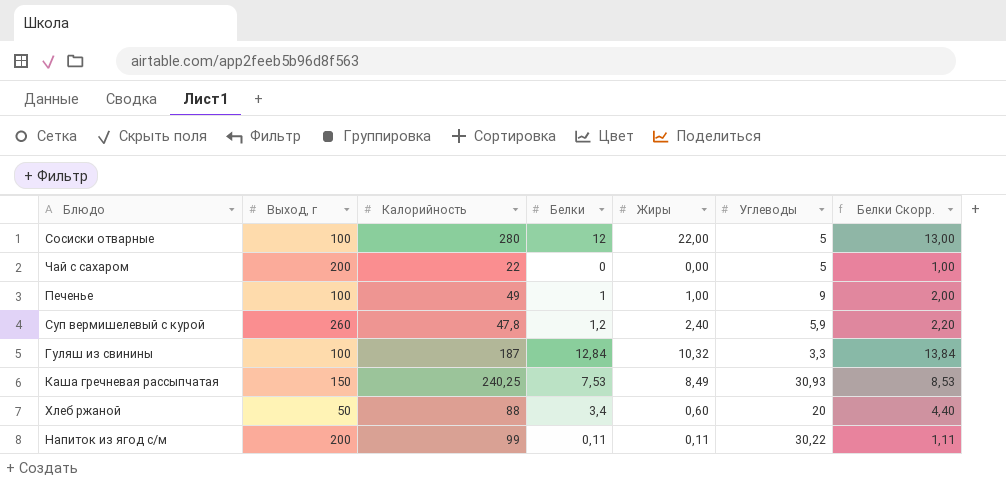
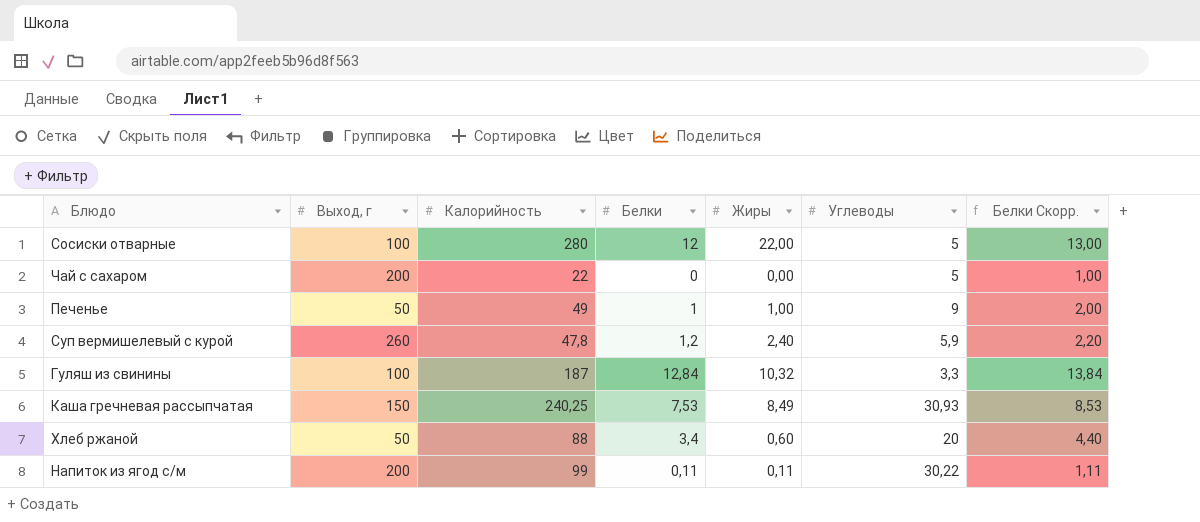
Печенье | Выход, г: 100 -> 50

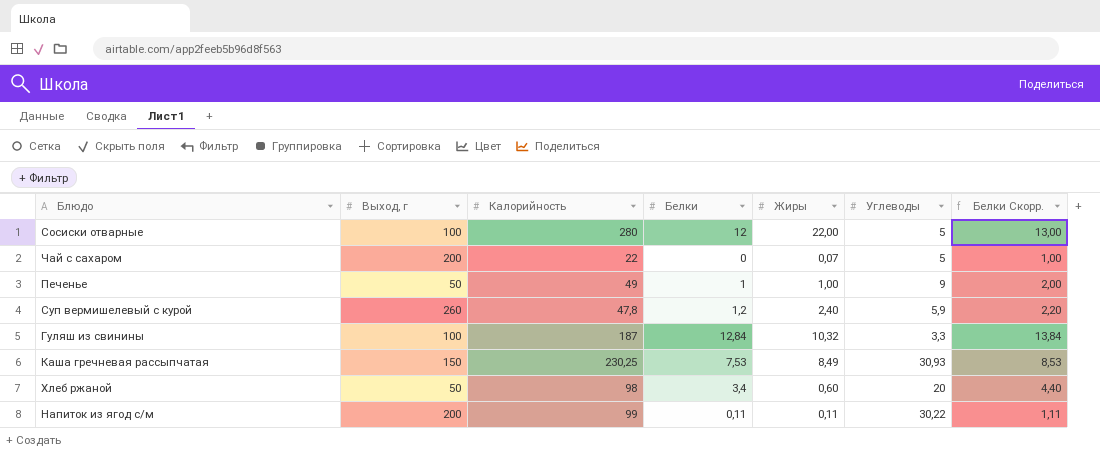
Чай с сахаром | Жиры: 0,00 -> 0,07
Каша гречневая рассыпчатая | Калорийность: 240,25 -> 230,25
Хлеб ржаной | Калорийность: 88 -> 98

